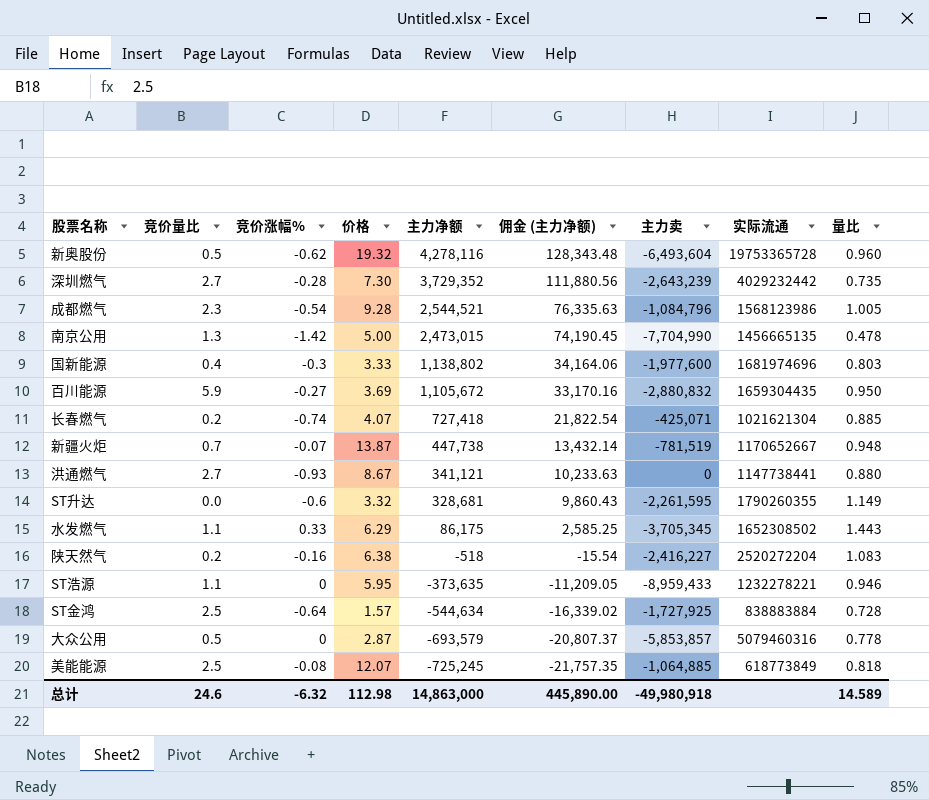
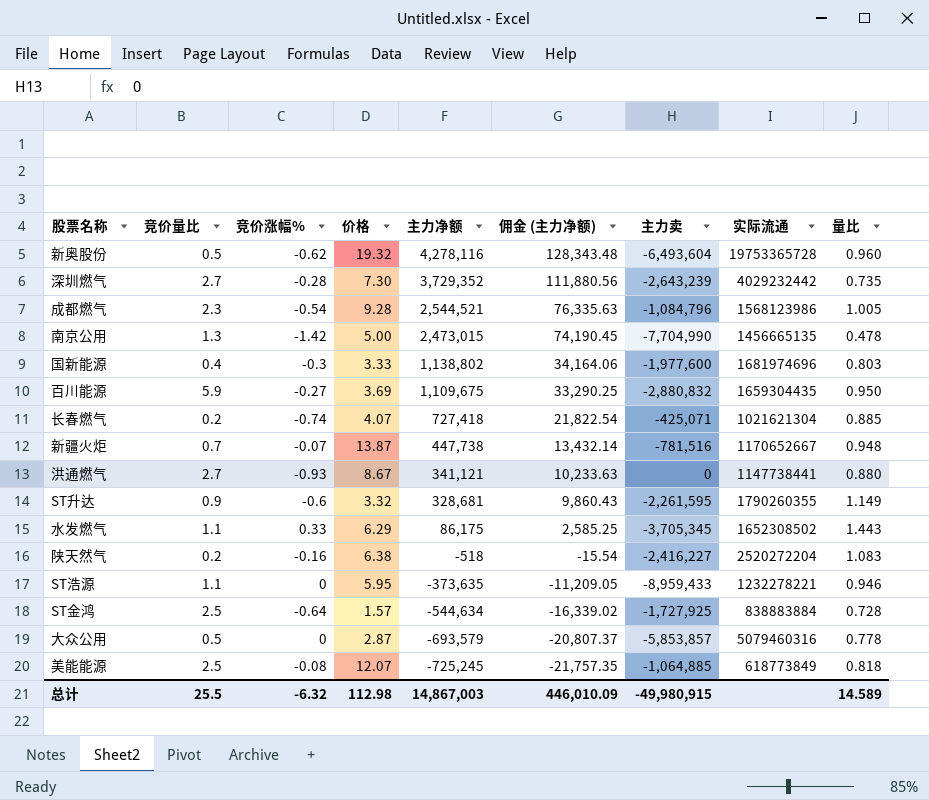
百川能源 | 主力净额: 1,105,672 -> 1,109,675
百川能源 | 佣金 (主力净额): 33,170.16 -> 33,290.25
新疆火炬 | 主力卖: -781,519 -> -781,516
ST升达 | 竞价量比: 0.0 -> 0.9
总计 | 竞价量比: 24.6 -> 25.5
总计 | 主力净额: 14,863,000 -> 14,867,003
总计 | 佣金 (主力净额): 445,890.00 -> 446,010.09
总计 | 主力卖: -49,980,918 -> -49,980,915

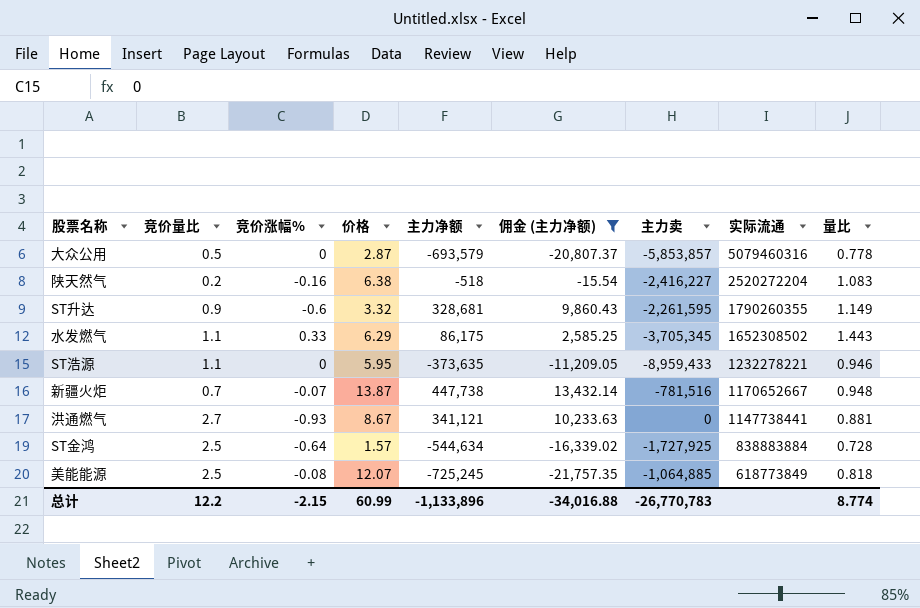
filter: none -> 佣金 (主力净额) <= 13,432.14
row order: 主力净额 descending -> 实际流通 descending
洪通燃气 | 量比: 0.880 -> 0.881
总计 | 竞价量比: 25.5 -> 12.2
总计 | 竞价涨幅%: -6.32 -> -2.15
总计 | 价格: 112.98 -> 60.99
总计 | 主力净额: 14,867,003 -> -1,133,896
总计 | 佣金 (主力净额): 446,010.09 -> -34,016.88
总计 | 主力卖: -49,980,915 -> -26,770,783
总计 | 量比: 14.589 -> 8.774

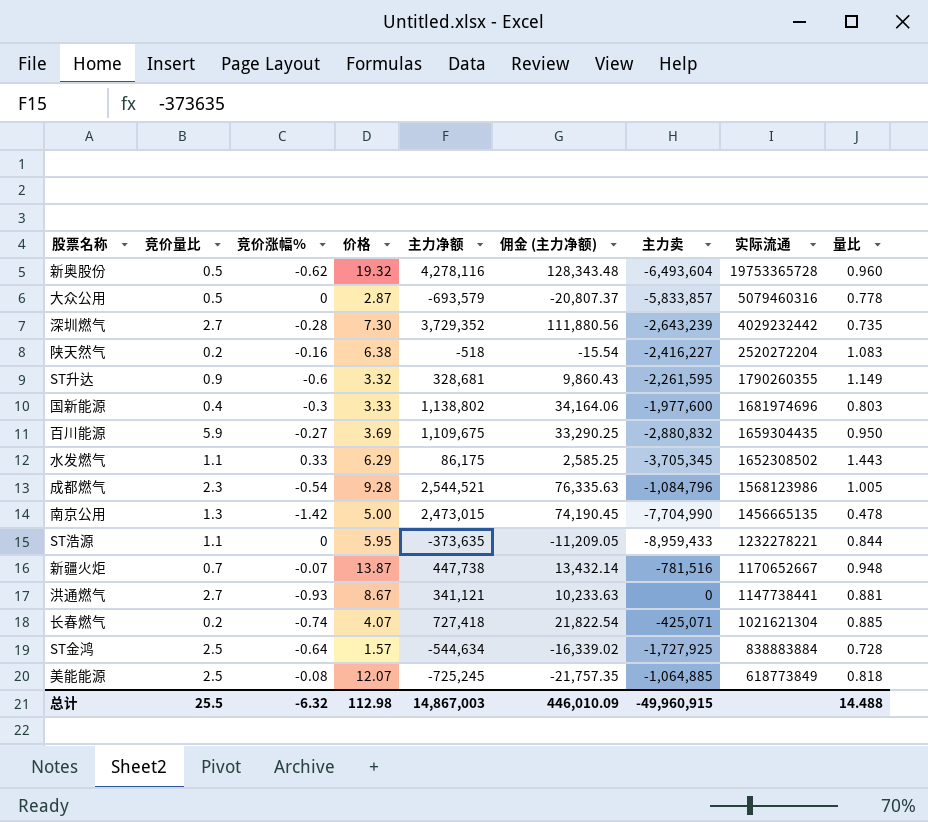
filter: 佣金 (主力净额) <= 13,432.14 -> none
大众公用 | 主力卖: -5,853,857 -> -5,833,857
ST浩源 | 量比: 0.946 -> 0.844
总计 | 竞价量比: 12.2 -> 25.5
总计 | 竞价涨幅%: -2.15 -> -6.32
总计 | 价格: 60.99 -> 112.98
总计 | 主力净额: -1,133,896 -> 14,867,003
总计 | 佣金 (主力净额): -34,016.88 -> 446,010.09
总计 | 主力卖: -26,770,783 -> -49,960,915
总计 | 量比: 8.774 -> 14.488

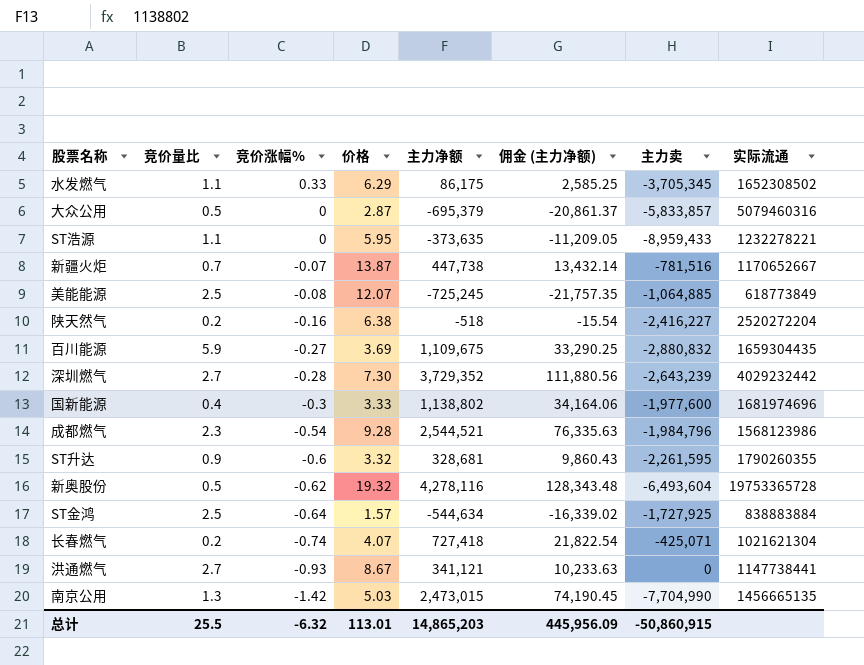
row order: 实际流通 descending -> 竞价涨幅% descending
column 量比 | position: 9 -> none
大众公用 | 主力净额: -693,579 -> -695,379
大众公用 | 佣金 (主力净额): -20,807.37 -> -20,861.37
成都燃气 | 主力卖: -1,084,796 -> -1,984,796
南京公用 | 价格: 5.00 -> 5.03
总计 | 价格: 112.98 -> 113.01
总计 | 主力净额: 14,867,003 -> 14,865,203
总计 | 佣金 (主力净额): 446,010.09 -> 445,956.09
总计 | 主力卖: -49,960,915 -> -50,860,915

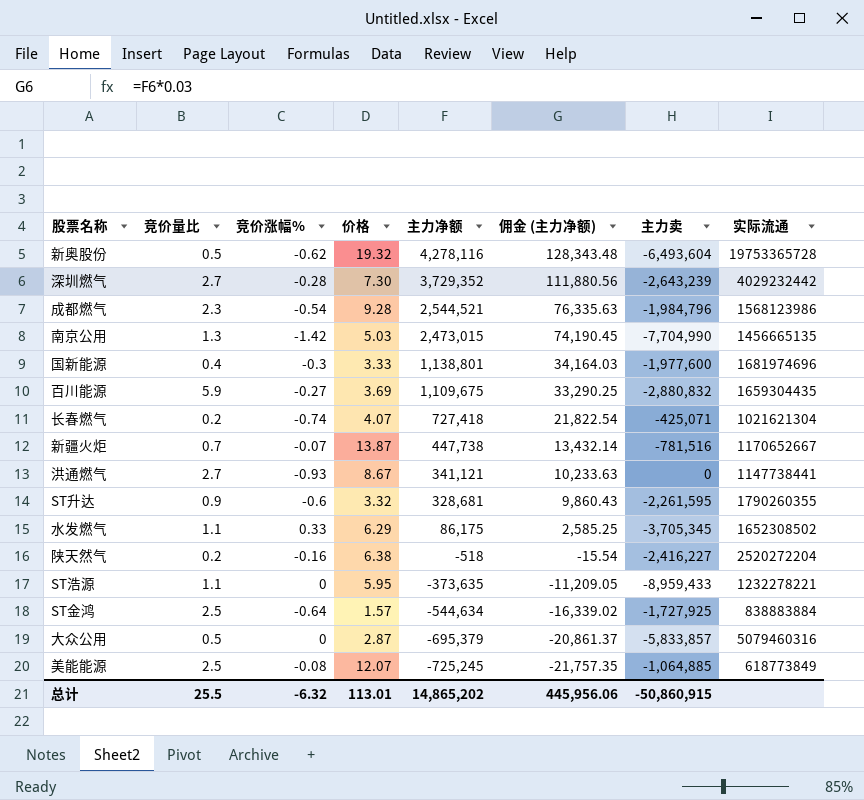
row order: 竞价涨幅% descending -> 主力净额 descending
国新能源 | 主力净额: 1,138,802 -> 1,138,801
国新能源 | 佣金 (主力净额): 34,164.06 -> 34,164.03
总计 | 主力净额: 14,865,203 -> 14,865,202
总计 | 佣金 (主力净额): 445,956.09 -> 445,956.06

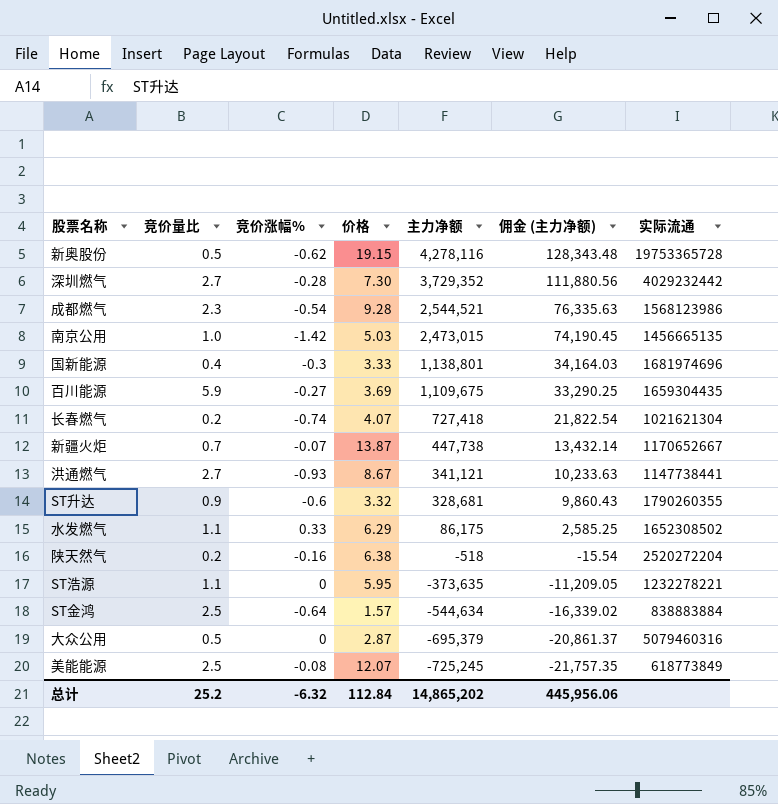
column 主力卖 | position: 7 -> none
新奥股份 | 价格: 19.32 -> 19.15
南京公用 | 竞价量比: 1.3 -> 1.0
总计 | 竞价量比: 25.5 -> 25.2
总计 | 价格: 113.01 -> 112.84

